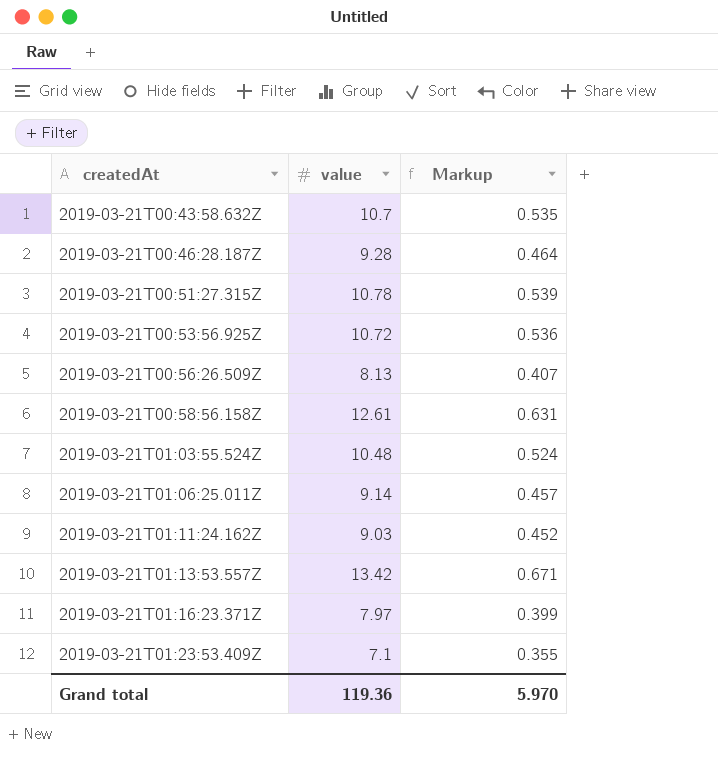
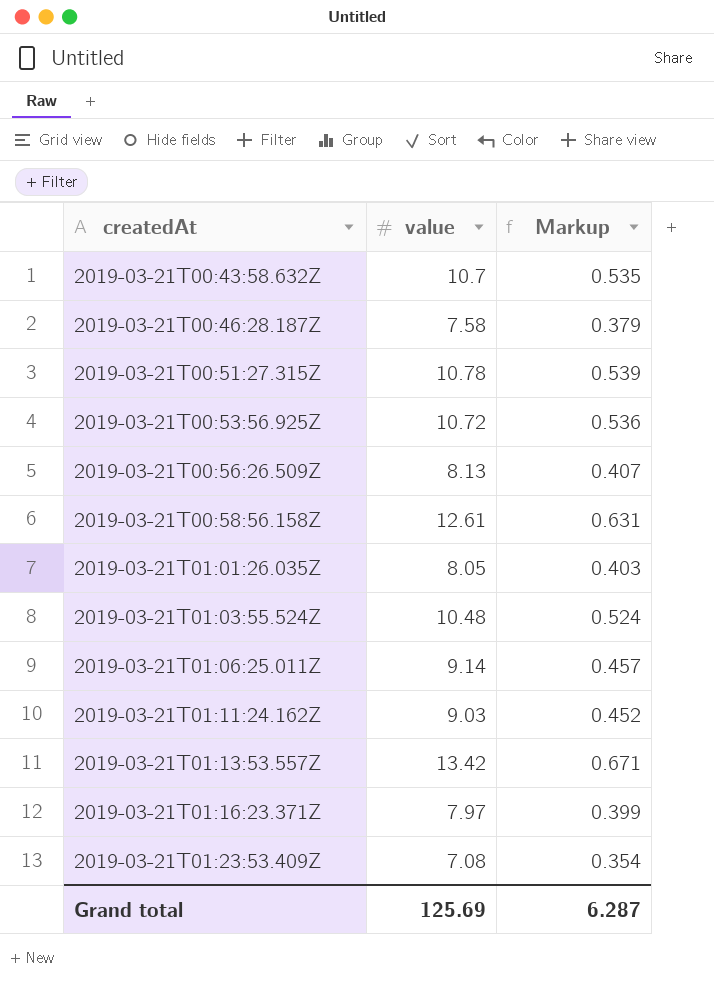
2019-03-21T00:46:28.187Z | value: 9.28 -> 7.58
2019-03-21T00:46:28.187Z | Markup: 0.464 -> 0.379
row 2019-03-21T01:01:26.035Z: none -> 8.05 | 0.403
2019-03-21T01:23:53.409Z | value: 7.1 -> 7.08
2019-03-21T01:23:53.409Z | Markup: 0.355 -> 0.354
Grand total | value: 119.36 -> 125.69
Grand total | Markup: 5.970 -> 6.287

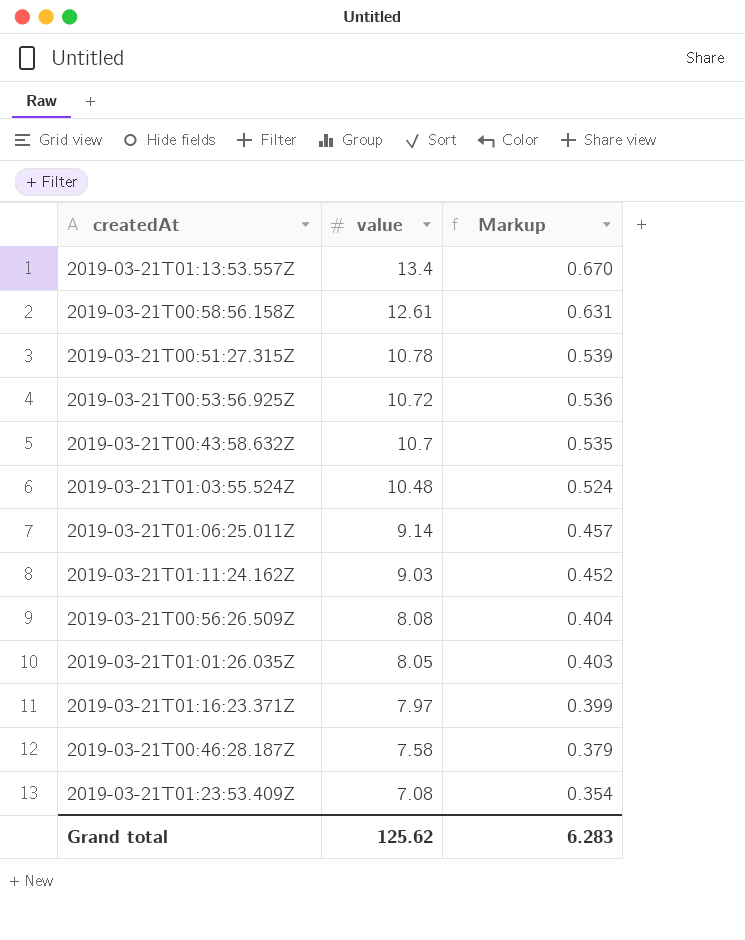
row order: createdAt ascending -> value descending
2019-03-21T01:13:53.557Z | value: 13.42 -> 13.4
2019-03-21T01:13:53.557Z | Markup: 0.671 -> 0.670
2019-03-21T00:56:26.509Z | value: 8.13 -> 8.08
2019-03-21T00:56:26.509Z | Markup: 0.407 -> 0.404
Grand total | value: 125.69 -> 125.62
Grand total | Markup: 6.287 -> 6.283

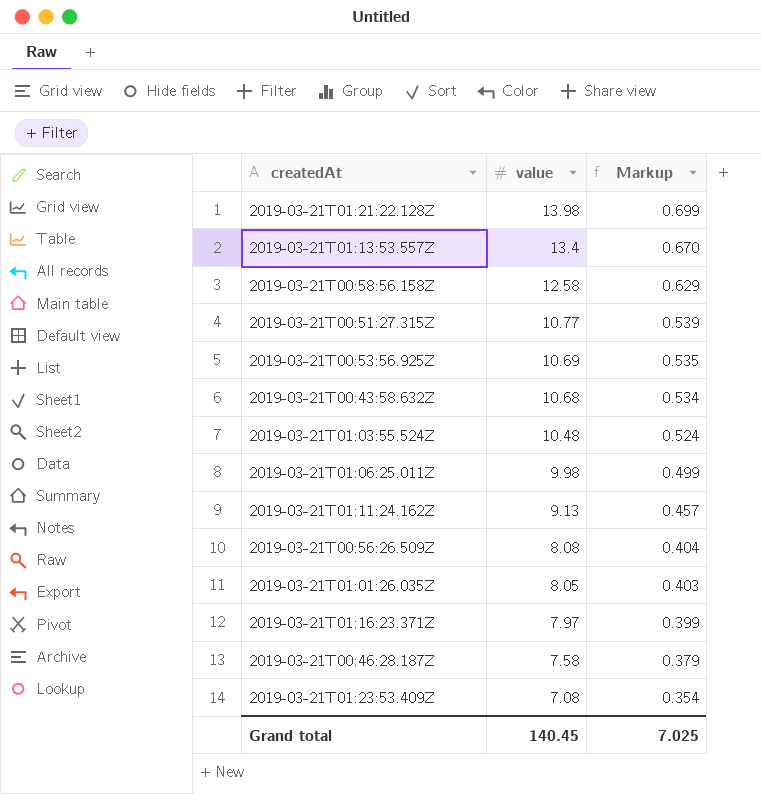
row 2019-03-21T01:21:22.128Z: none -> 13.98 | 0.699
2019-03-21T00:58:56.158Z | value: 12.61 -> 12.58
2019-03-21T00:58:56.158Z | Markup: 0.631 -> 0.629
2019-03-21T00:51:27.315Z | value: 10.78 -> 10.77
2019-03-21T00:53:56.925Z | value: 10.72 -> 10.69
2019-03-21T00:53:56.925Z | Markup: 0.536 -> 0.535
2019-03-21T00:43:58.632Z | value: 10.7 -> 10.68
2019-03-21T00:43:58.632Z | Markup: 0.535 -> 0.534
2019-03-21T01:06:25.011Z | value: 9.14 -> 9.98
2019-03-21T01:06:25.011Z | Markup: 0.457 -> 0.499
2019-03-21T01:11:24.162Z | value: 9.03 -> 9.13
2019-03-21T01:11:24.162Z | Markup: 0.452 -> 0.457
Grand total | value: 125.62 -> 140.45
Grand total | Markup: 6.283 -> 7.025

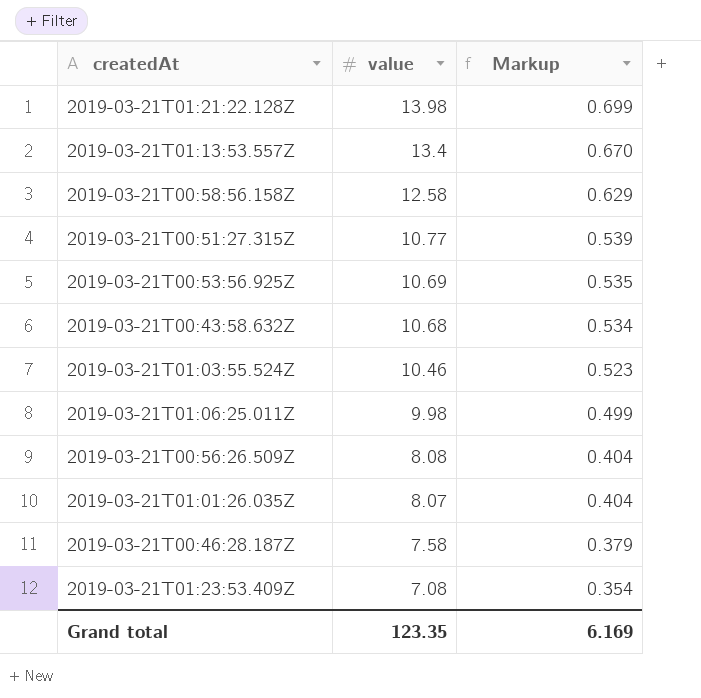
row 2019-03-21T01:11:24.162Z: 9.13 | 0.457 -> none
row 2019-03-21T01:16:23.371Z: 7.97 | 0.399 -> none
2019-03-21T01:03:55.524Z | value: 10.48 -> 10.46
2019-03-21T01:03:55.524Z | Markup: 0.524 -> 0.523
2019-03-21T01:01:26.035Z | value: 8.05 -> 8.07
2019-03-21T01:01:26.035Z | Markup: 0.403 -> 0.404
Grand total | value: 140.45 -> 123.35
Grand total | Markup: 7.025 -> 6.169

